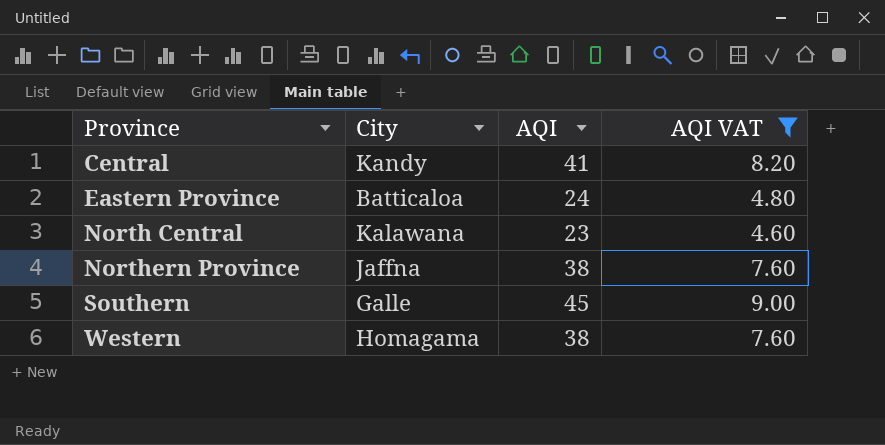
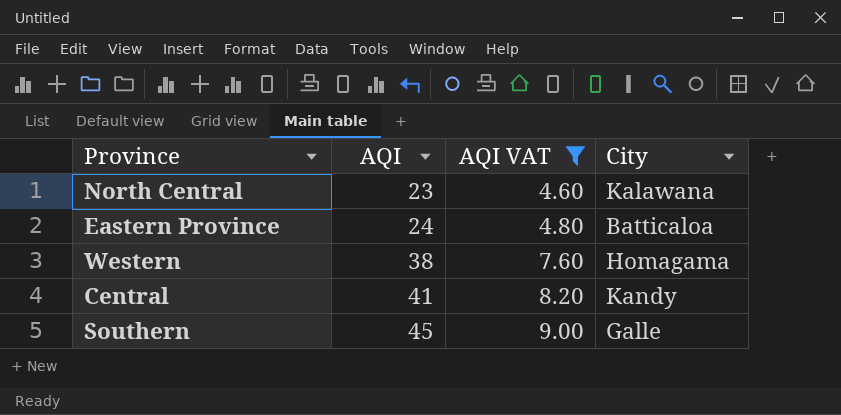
row order: Province ascending -> AQI ascending
column City | position: 2 -> 4
row Northern Province: Jaffna | 38 | 7.60 -> none

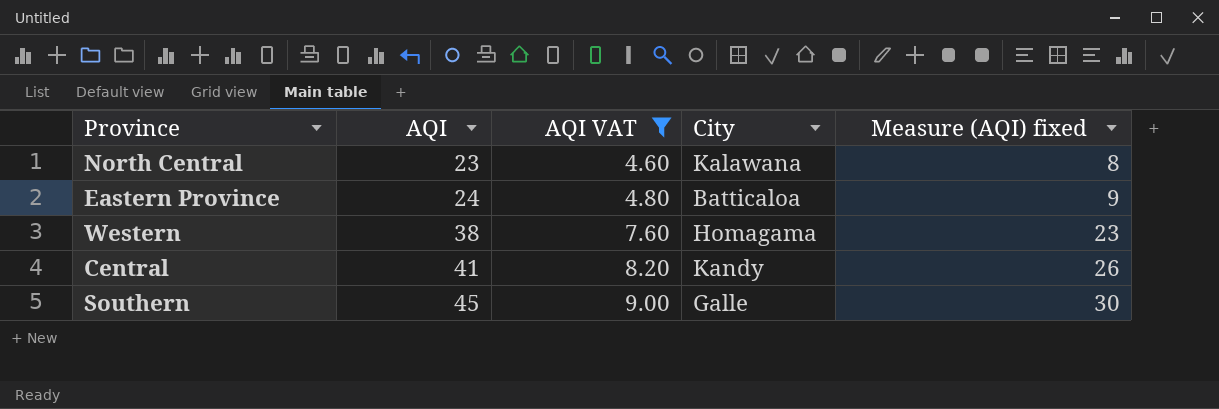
column Measure (AQI) fixed | formula: none -> [AQI] - 15

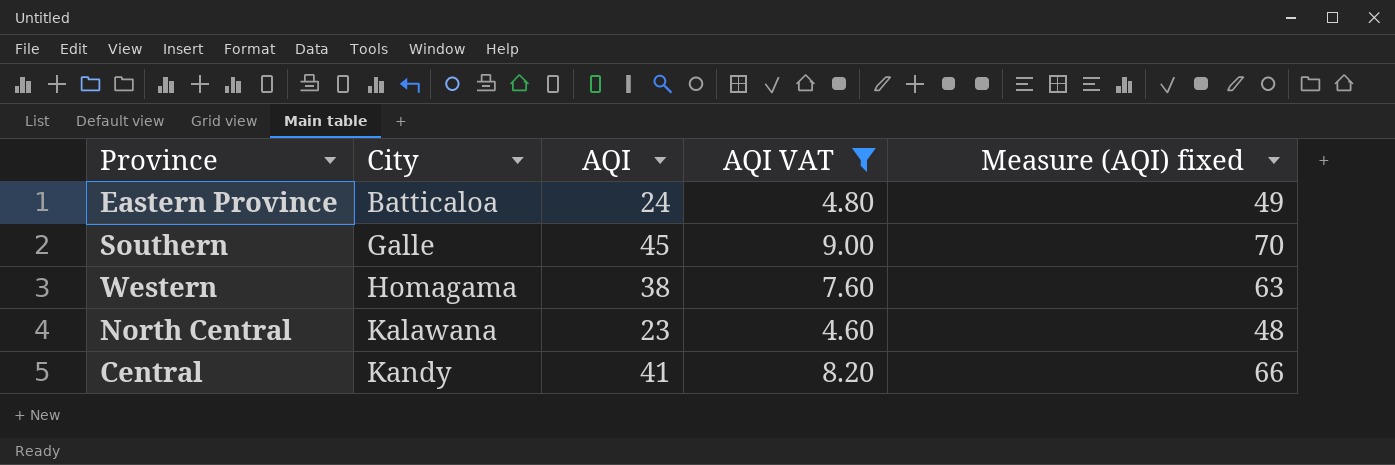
row order: AQI ascending -> City ascending
column City | position: 4 -> 2
column Measure (AQI) fixed | formula: [AQI] - 15 -> [AQI] + 25

